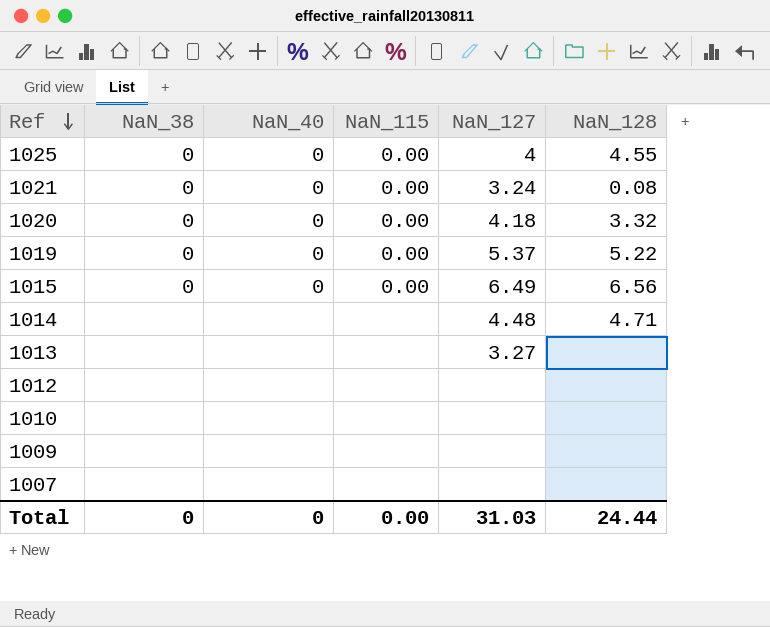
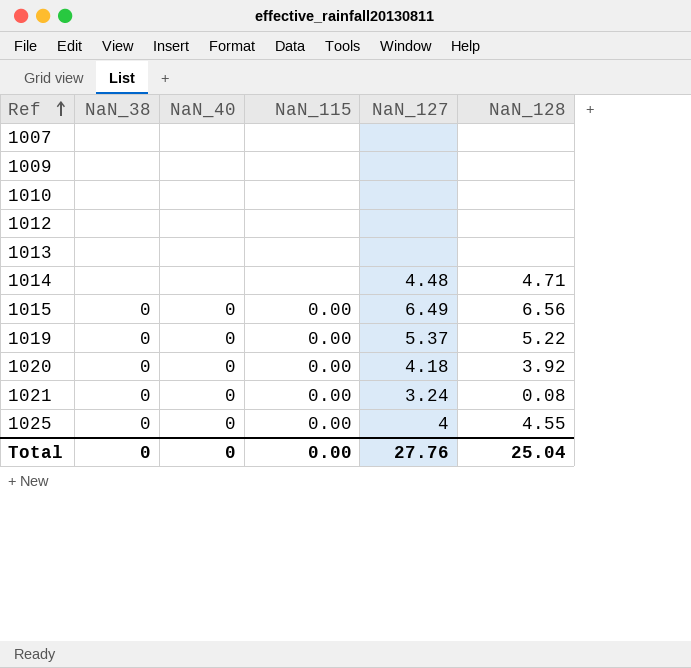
row order: Ref descending -> Ref ascending
1013 | NaN_127: 3.27 -> none
1020 | NaN_128: 3.32 -> 3.92
Total | NaN_127: 31.03 -> 27.76
Total | NaN_128: 24.44 -> 25.04

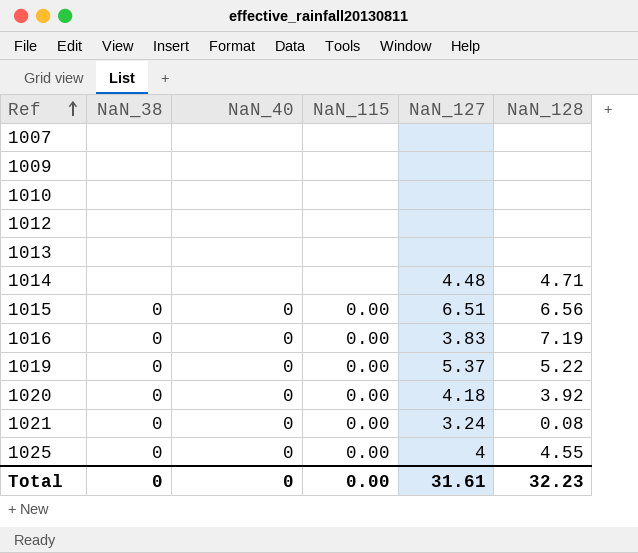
1015 | NaN_127: 6.49 -> 6.51
row 1016: none -> 0 | 0 | 0.00 | 3.83 | 7.19
Total | NaN_127: 27.76 -> 31.61
Total | NaN_128: 25.04 -> 32.23

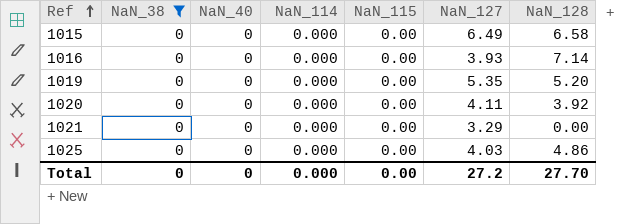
filter: none -> NaN_38 = 0
column NaN_114 | position: none -> 4
1015 | NaN_127: 6.51 -> 6.49
1015 | NaN_128: 6.56 -> 6.58
1016 | NaN_127: 3.83 -> 3.93
1016 | NaN_128: 7.19 -> 7.14
1019 | NaN_127: 5.37 -> 5.35
1019 | NaN_128: 5.22 -> 5.20
1020 | NaN_127: 4.18 -> 4.11
1021 | NaN_127: 3.24 -> 3.29
1021 | NaN_128: 0.08 -> 0.00
1025 | NaN_127: 4 -> 4.03
1025 | NaN_128: 4.55 -> 4.86
Total | NaN_127: 31.61 -> 27.2
Total | NaN_128: 32.23 -> 27.70

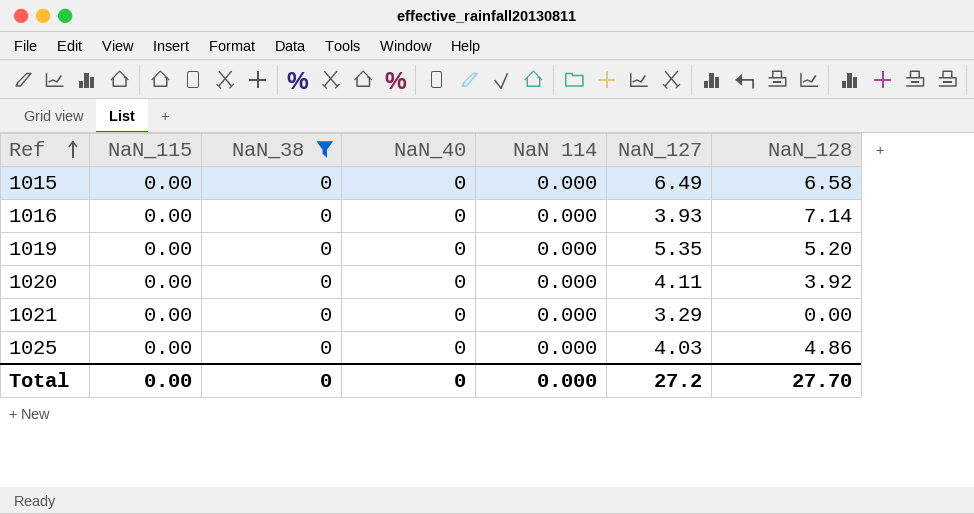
column NaN_115 | position: 5 -> 2
column name: NaN_114 -> NaN 114

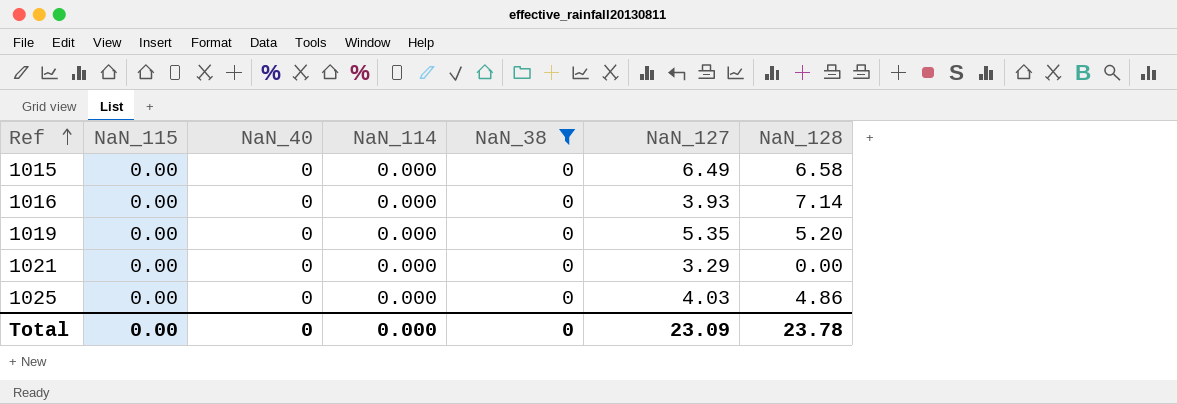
column name: NaN 114 -> NaN_114
column NaN_38 | position: 3 -> 5
row 1020: 0.00 | 0 | 0 | 0.000 | 4.11 | 3.92 -> none
Total | NaN_127: 27.2 -> 23.09
Total | NaN_128: 27.70 -> 23.78

